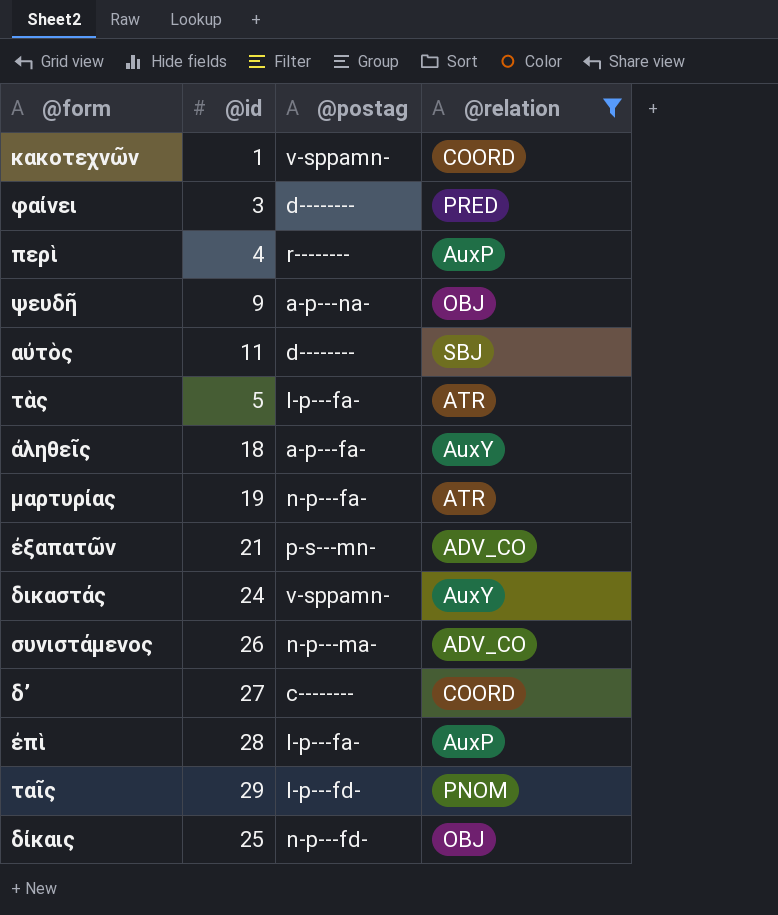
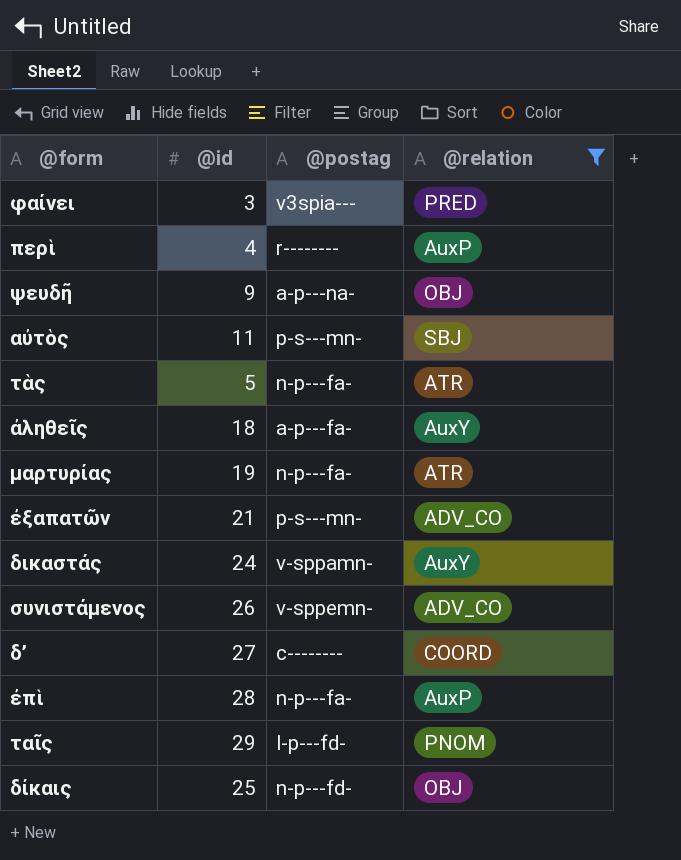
row κακοτεχνῶν: 1 | v-sppamn- | COORD -> none
φαίνει | @postag: d-------- -> v3spia---
αὐτὸς | @postag: d-------- -> p-s---mn-
τὰς | @postag: l-p---fa- -> n-p---fa-
συνιστάμενος | @postag: n-p---ma- -> v-sppemn-
ἐπὶ | @postag: l-p---fa- -> n-p---fa-

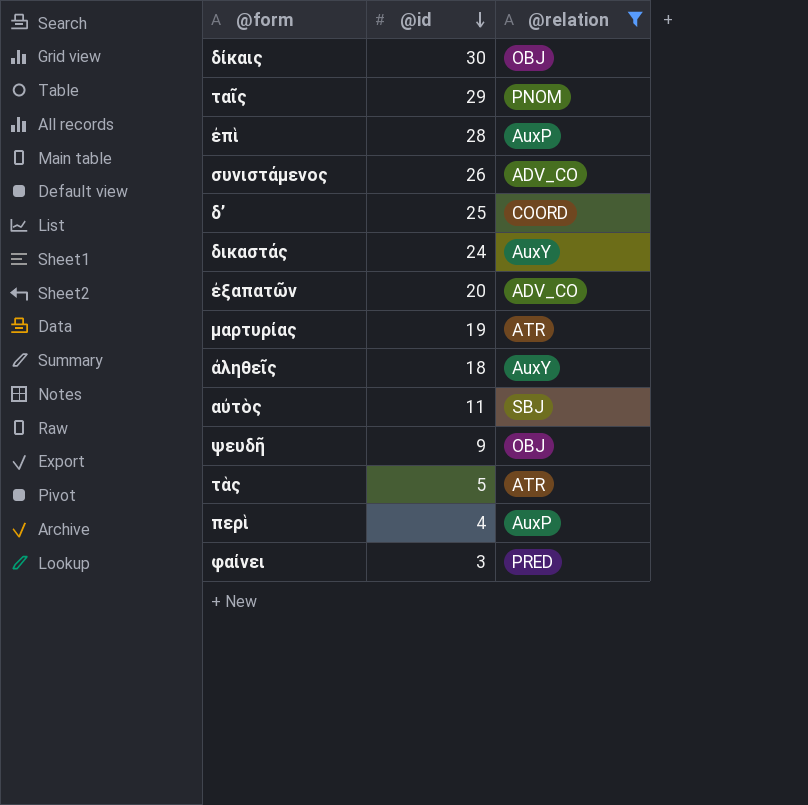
row order: none -> @id descending
column @postag | position: 3 -> none
δίκαις | @id: 25 -> 30
δ’ | @id: 27 -> 25
ἐξαπατῶν | @id: 21 -> 20

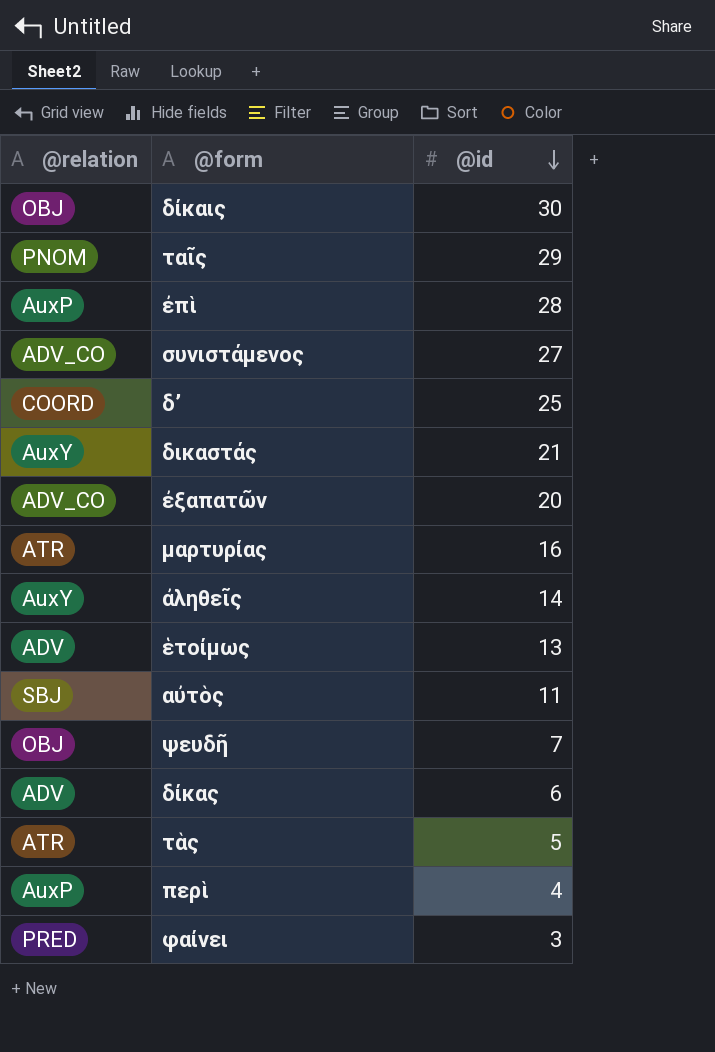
filter: @relation != ADV -> none
column @relation | position: 3 -> 1
συνιστάμενος | @id: 26 -> 27
δικαστάς | @id: 24 -> 21
μαρτυρίας | @id: 19 -> 16
ἀληθεῖς | @id: 18 -> 14
ψευδῆ | @id: 9 -> 7

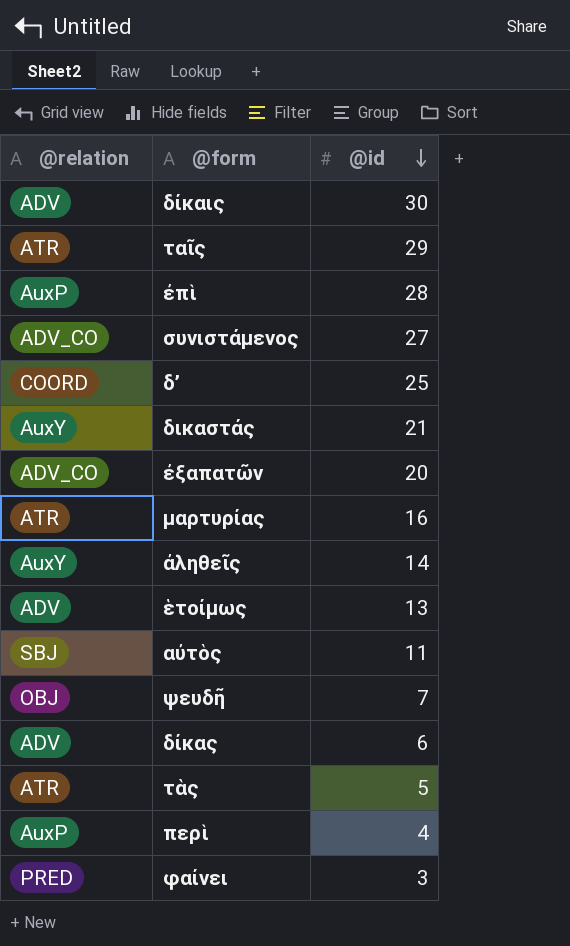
δίκαις | @relation: OBJ -> ADV
ταῖς | @relation: PNOM -> ATR

